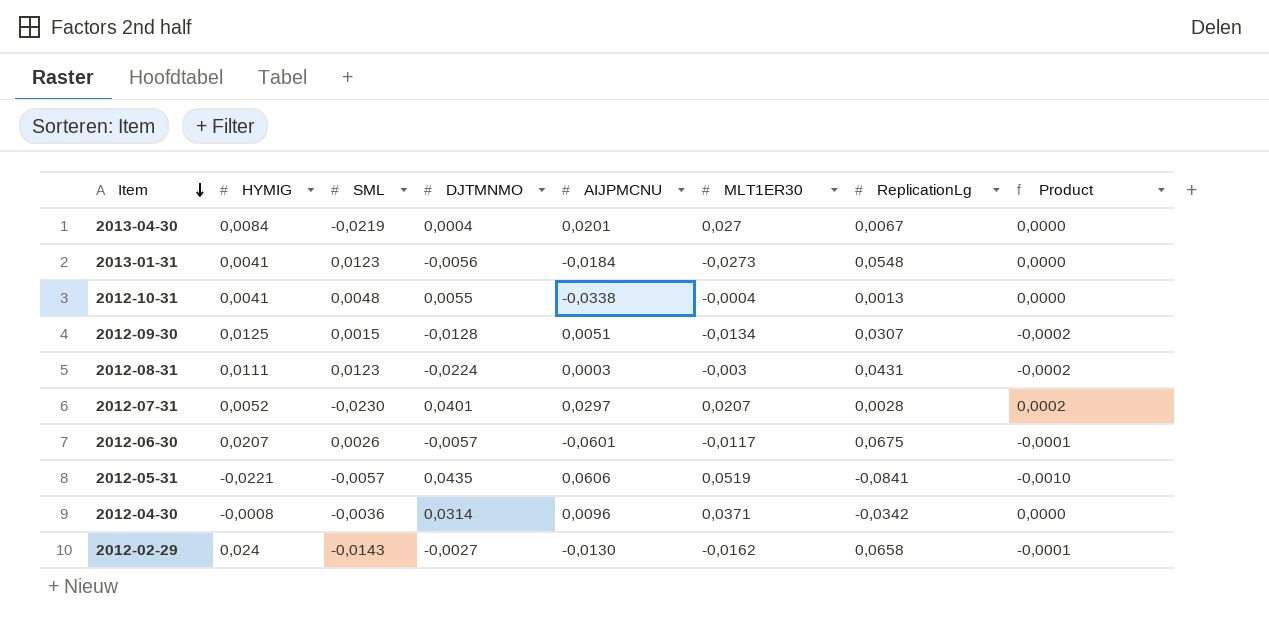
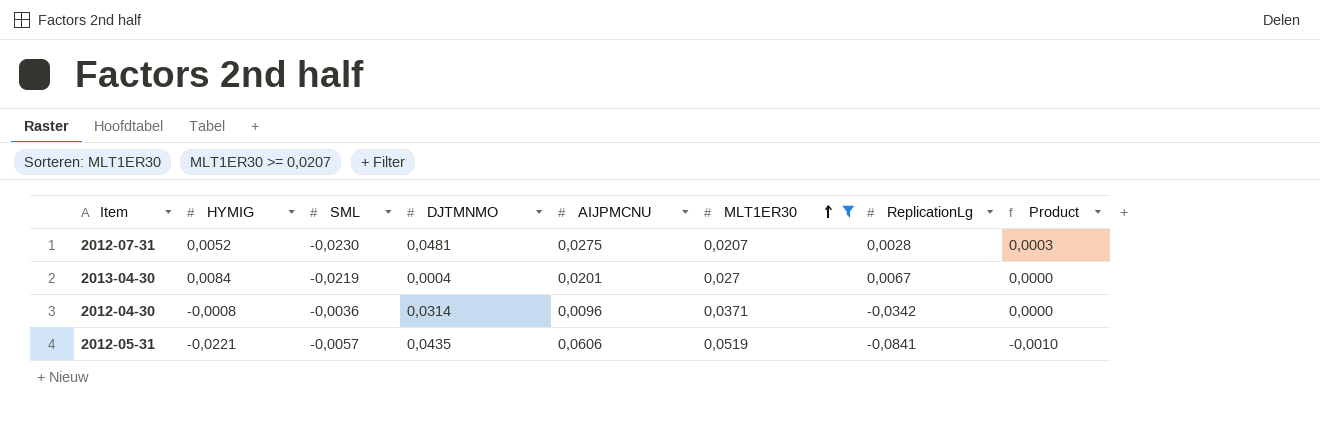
filter: none -> MLT1ER30 >= 0,0207
row order: Item descending -> MLT1ER30 ascending
2012-07-31 | DJTMNMO: 0,0401 -> 0,0481
2012-07-31 | AIJPMCNU: 0,0297 -> 0,0275
2012-07-31 | Product: 0,0002 -> 0,0003

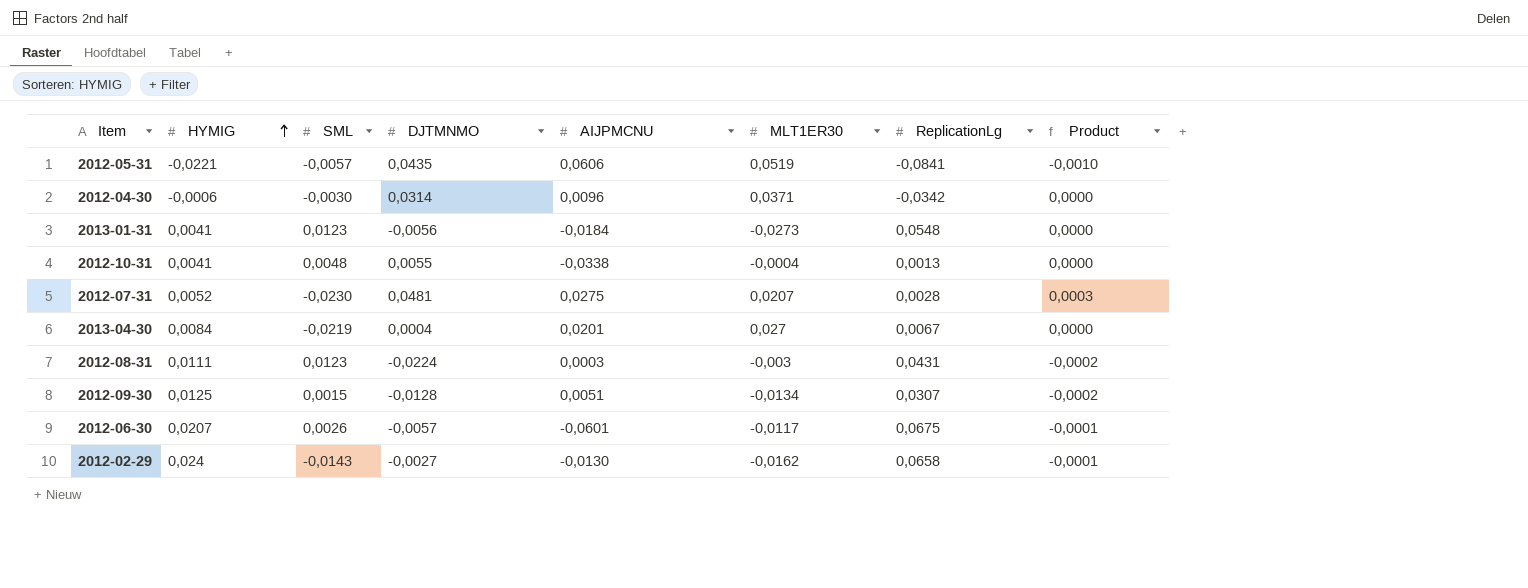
filter: MLT1ER30 >= 0,0207 -> none
row order: MLT1ER30 ascending -> HYMIG ascending
2012-04-30 | HYMIG: -0,0008 -> -0,0006
2012-04-30 | SML: -0,0036 -> -0,0030

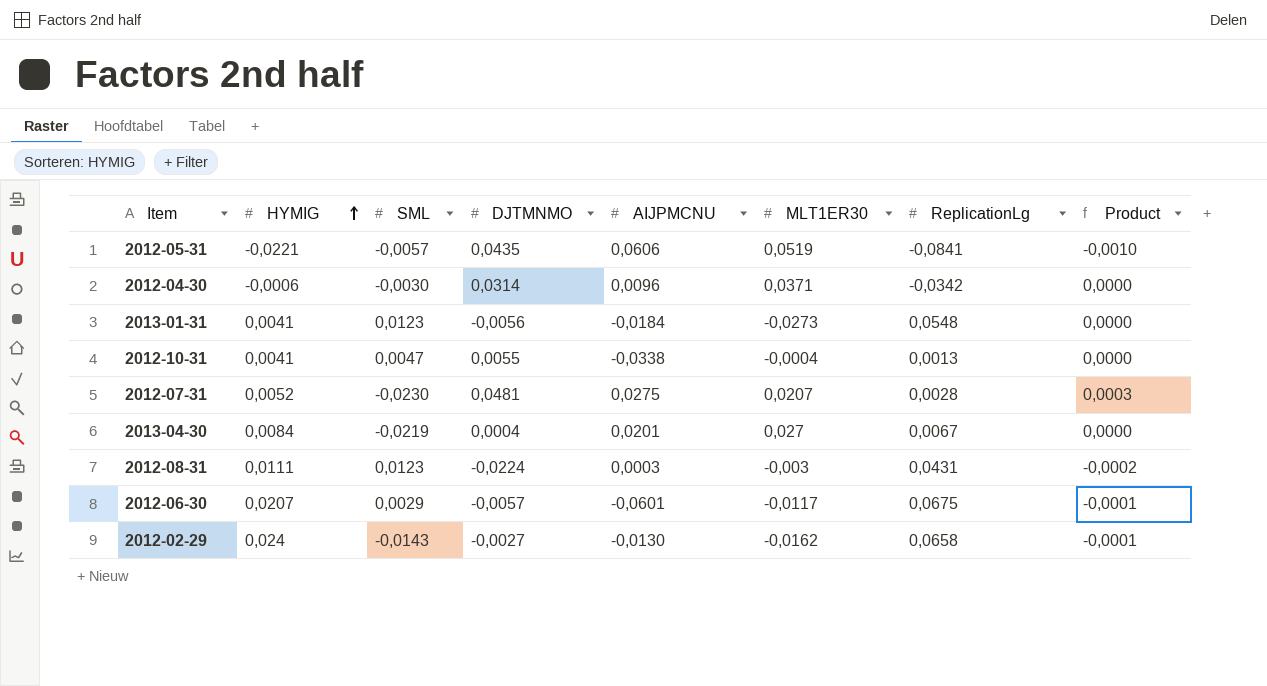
row 2012-09-30: 0,0125 | 0,0015 | -0,0128 | 0,0051 | -0,0134 | 0,0307 | -0,0002 -> none
2012-10-31 | SML: 0,0048 -> 0,0047
2012-06-30 | SML: 0,0026 -> 0,0029

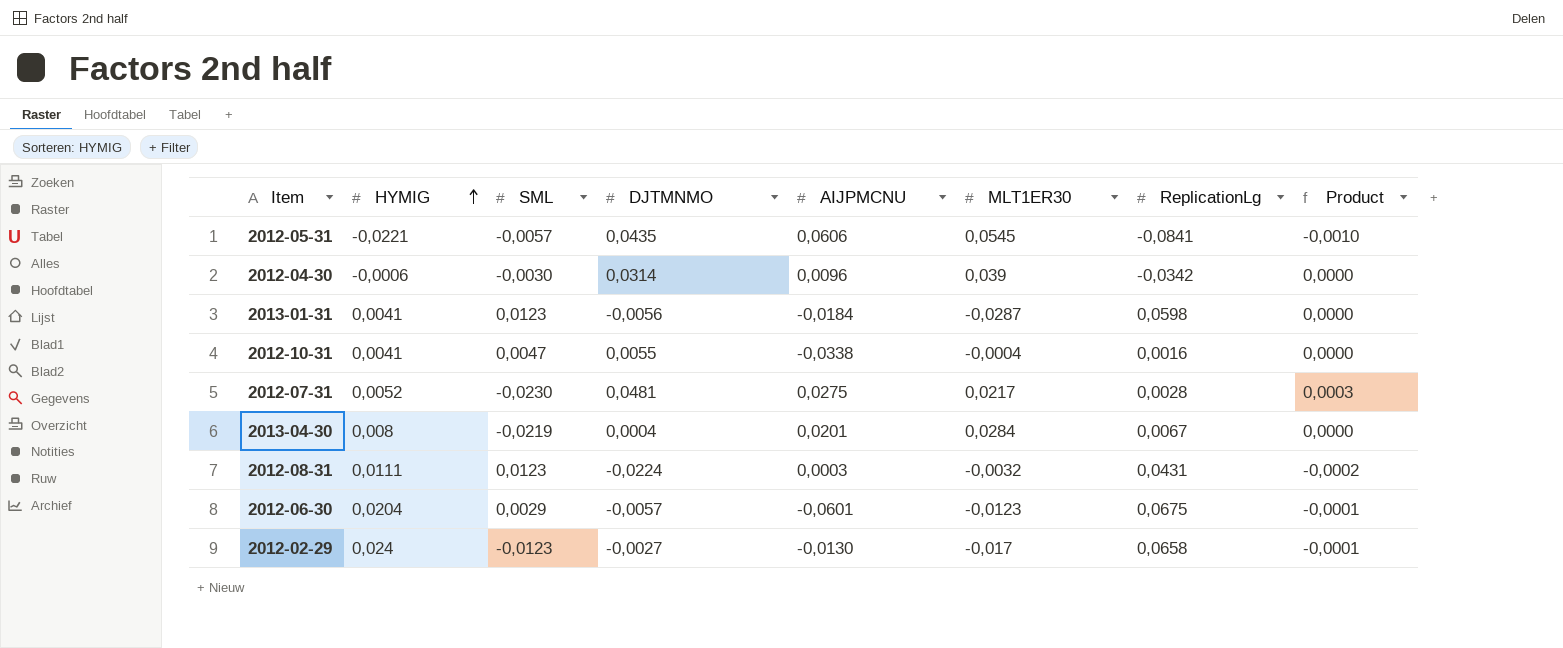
2012-05-31 | MLT1ER30: 0,0519 -> 0,0545
2012-04-30 | MLT1ER30: 0,0371 -> 0,039
2013-01-31 | MLT1ER30: -0,0273 -> -0,0287
2013-01-31 | ReplicationLg: 0,0548 -> 0,0598
2012-10-31 | ReplicationLg: 0,0013 -> 0,0016
2012-07-31 | MLT1ER30: 0,0207 -> 0,0217
2013-04-30 | HYMIG: 0,0084 -> 0,008
2013-04-30 | MLT1ER30: 0,027 -> 0,0284
2012-08-31 | MLT1ER30: -0,003 -> -0,0032
2012-06-30 | HYMIG: 0,0207 -> 0,0204
2012-06-30 | MLT1ER30: -0,0117 -> -0,0123
2012-02-29 | SML: -0,0143 -> -0,0123
2012-02-29 | MLT1ER30: -0,0162 -> -0,017

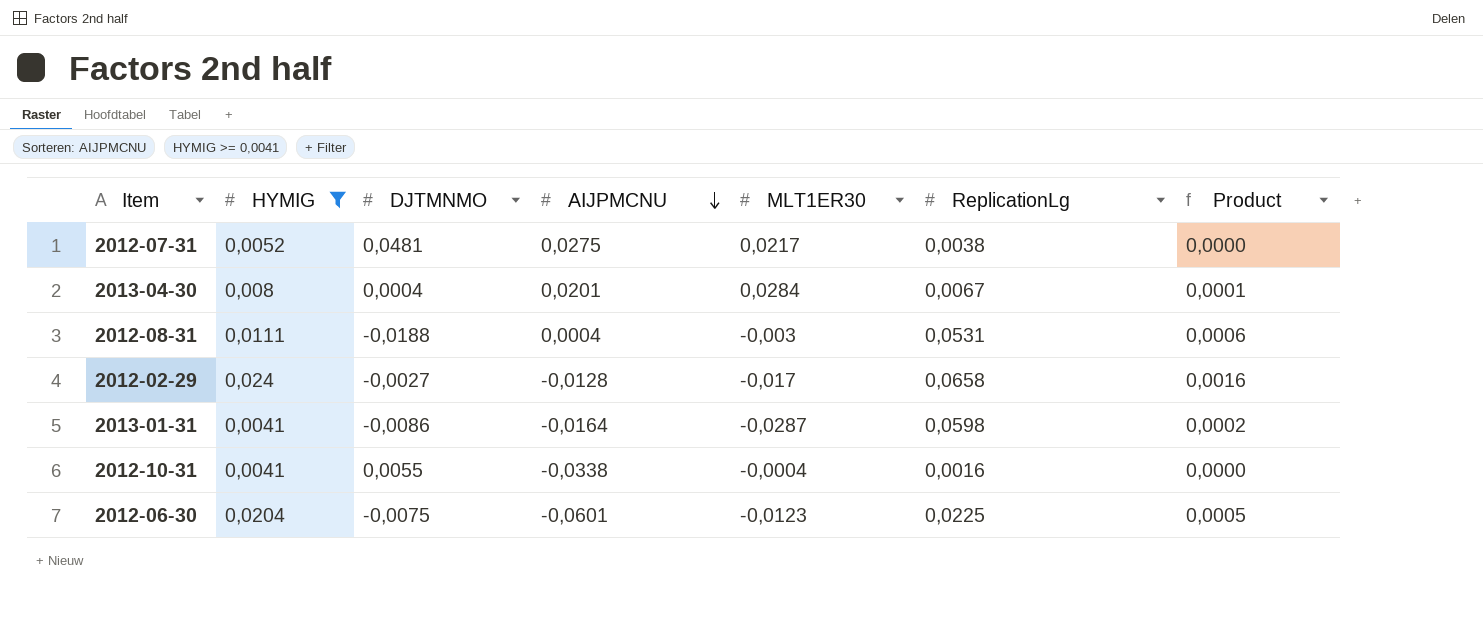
filter: none -> HYMIG >= 0,0041
row order: HYMIG ascending -> AIJPMCNU descending
column SML | position: 3 -> none
column Product | formula: [HYMIG] * [DJTMNMO] -> [HYMIG] * [ReplicationLg]
2012-07-31 | ReplicationLg: 0,0028 -> 0,0038
2012-08-31 | DJTMNMO: -0,0224 -> -0,0188
2012-08-31 | AIJPMCNU: 0,0003 -> 0,0004
2012-08-31 | MLT1ER30: -0,0032 -> -0,003
2012-08-31 | ReplicationLg: 0,0431 -> 0,0531
2012-02-29 | AIJPMCNU: -0,0130 -> -0,0128
2013-01-31 | DJTMNMO: -0,0056 -> -0,0086
2013-01-31 | AIJPMCNU: -0,0184 -> -0,0164
2012-06-30 | DJTMNMO: -0,0057 -> -0,0075
2012-06-30 | ReplicationLg: 0,0675 -> 0,0225

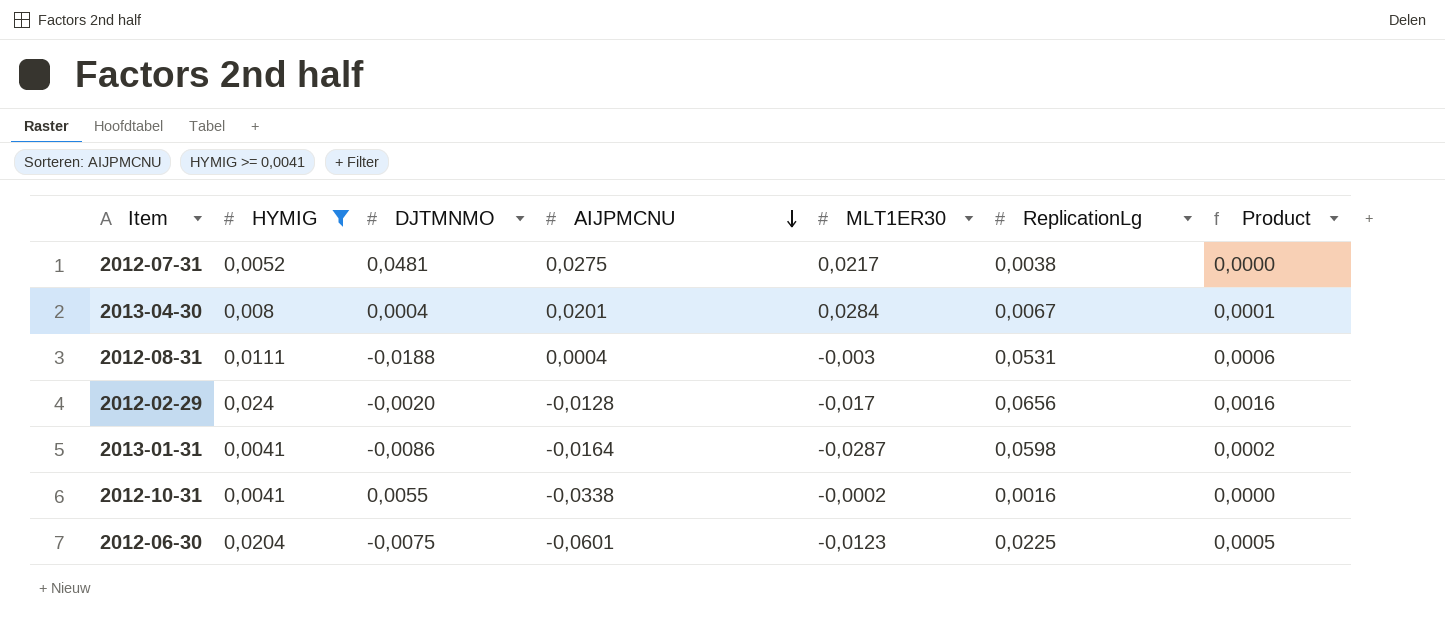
2012-02-29 | DJTMNMO: -0,0027 -> -0,0020
2012-02-29 | ReplicationLg: 0,0658 -> 0,0656
2012-10-31 | MLT1ER30: -0,0004 -> -0,0002

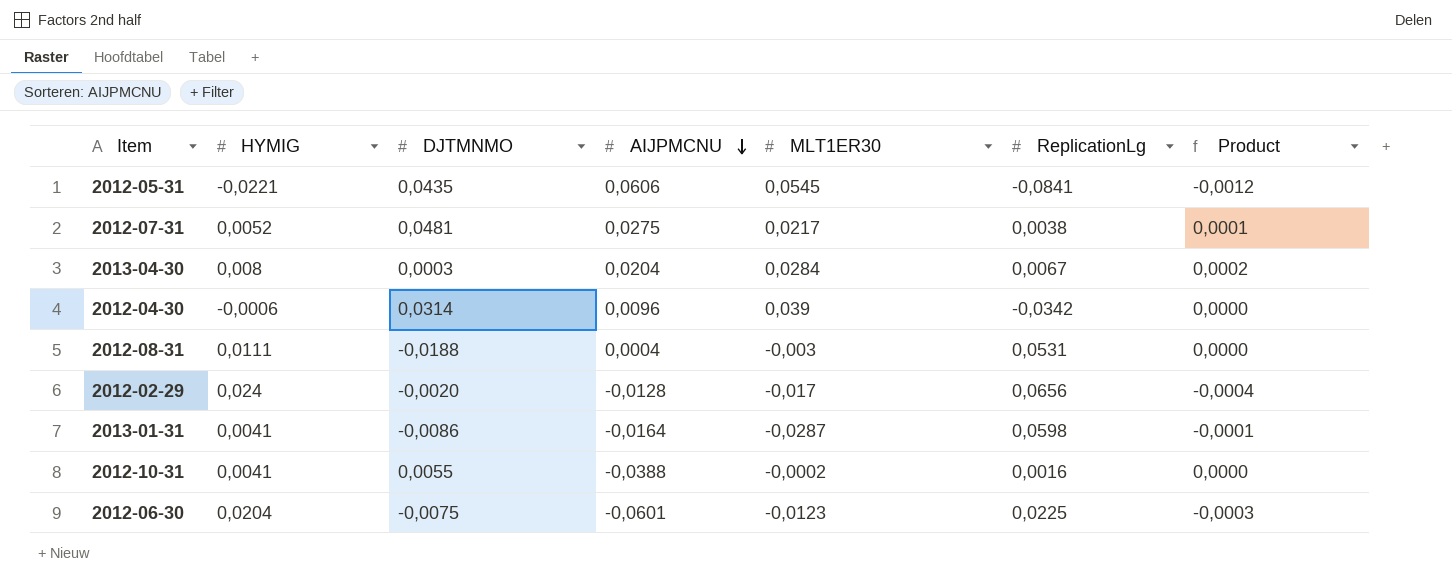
filter: HYMIG >= 0,0041 -> none
column Product | formula: [HYMIG] * [ReplicationLg] -> [HYMIG] * [MLT1ER30]
2013-04-30 | DJTMNMO: 0,0004 -> 0,0003
2013-04-30 | AIJPMCNU: 0,0201 -> 0,0204
2012-10-31 | AIJPMCNU: -0,0338 -> -0,0388

